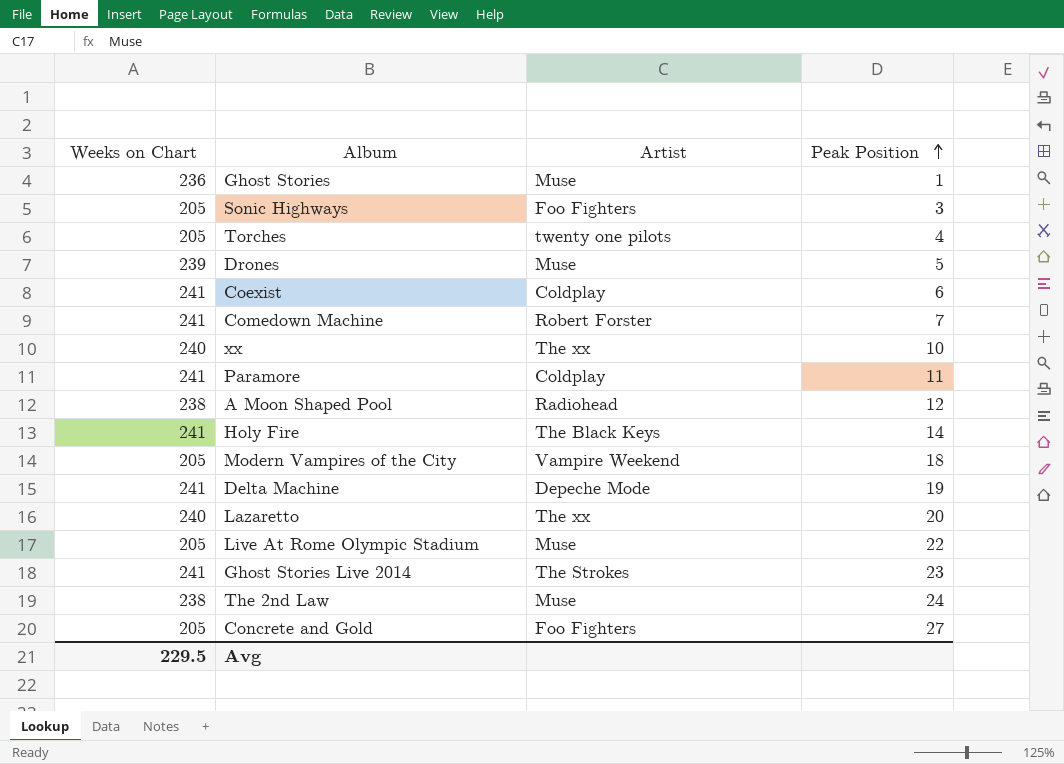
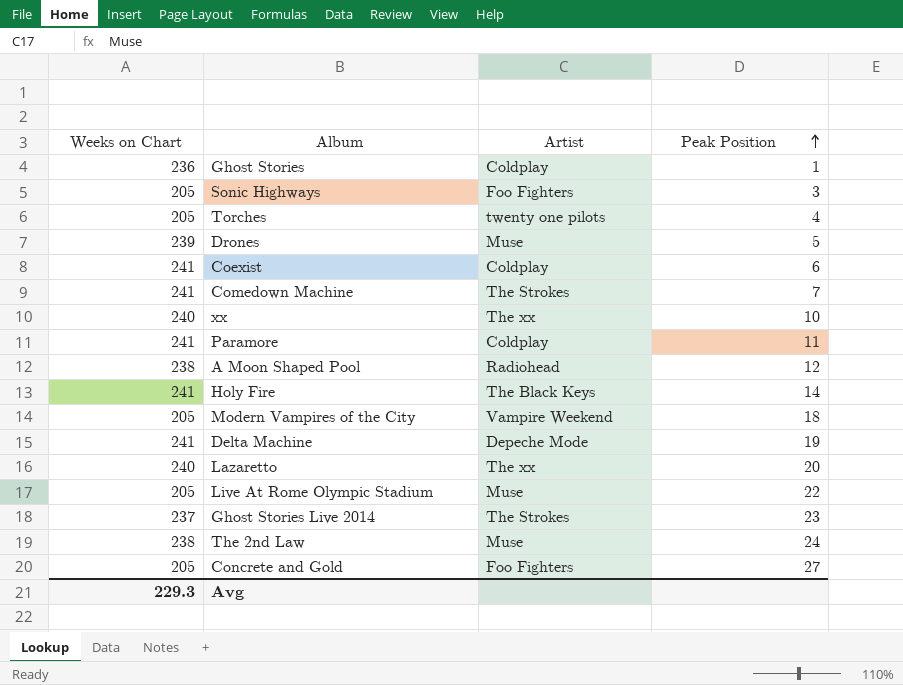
Ghost Stories | Artist: Muse -> Coldplay
Comedown Machine | Artist: Robert Forster -> The Strokes
Ghost Stories Live 2014 | Weeks on Chart: 241 -> 237
Avg | Weeks on Chart: 229.5 -> 229.3

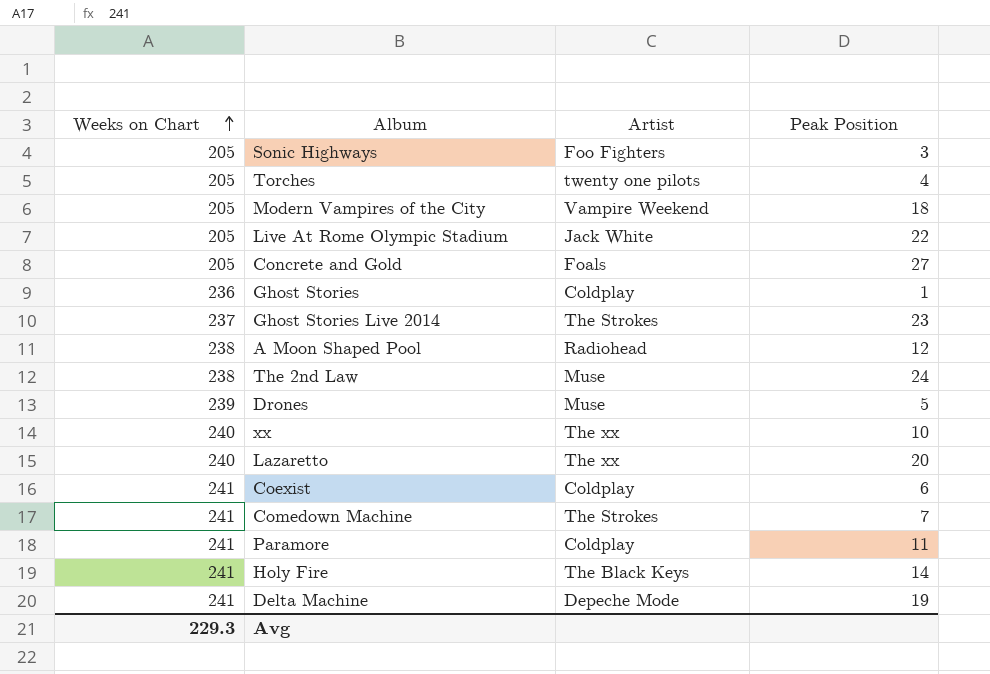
row order: Peak Position ascending -> Weeks on Chart ascending
Live At Rome Olympic Stadium | Artist: Muse -> Jack White
Concrete and Gold | Artist: Foo Fighters -> Foals

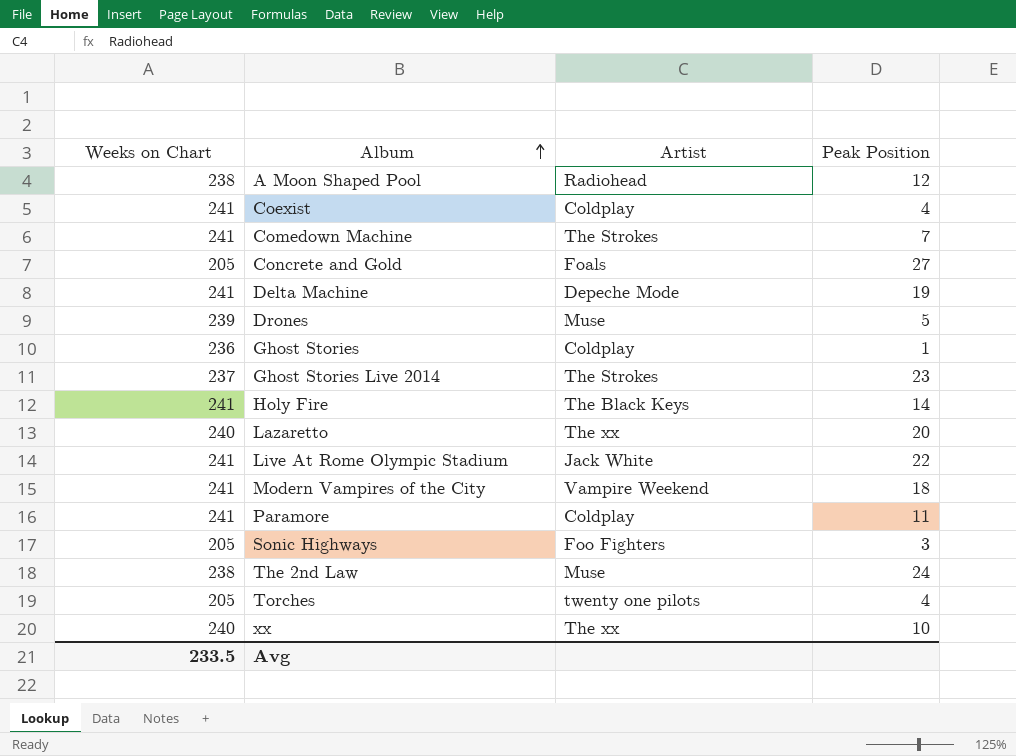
row order: Weeks on Chart ascending -> Album ascending
Coexist | Peak Position: 6 -> 4
Live At Rome Olympic Stadium | Weeks on Chart: 205 -> 241
Modern Vampires of the City | Weeks on Chart: 205 -> 241
Avg | Weeks on Chart: 229.3 -> 233.5

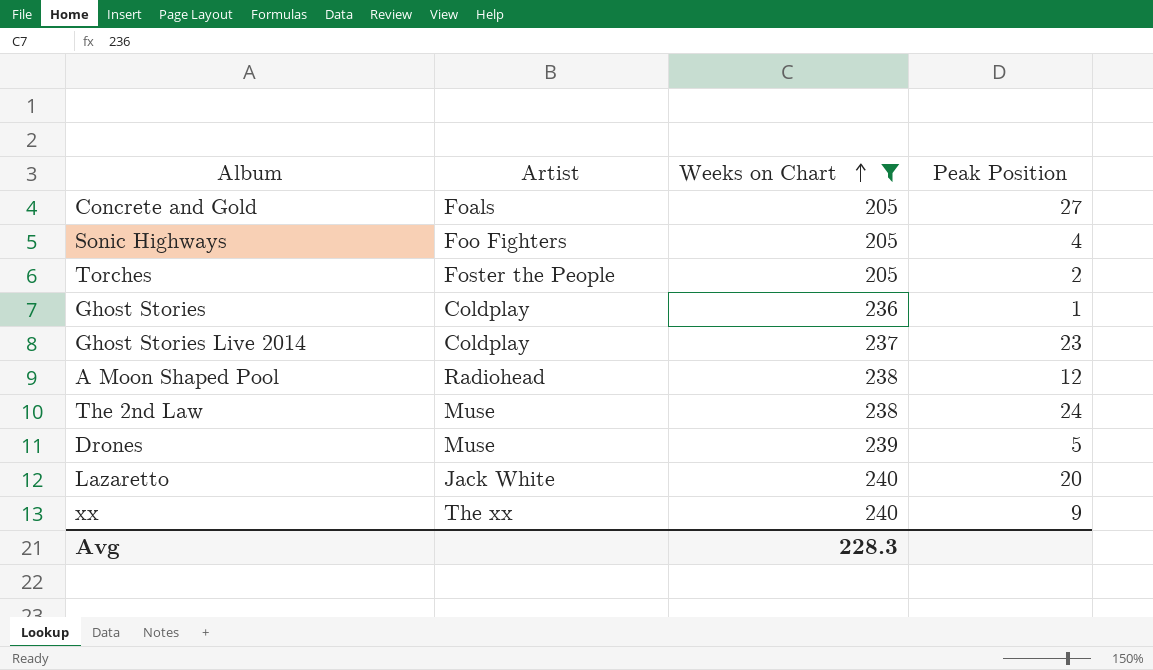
filter: none -> Weeks on Chart != 241
row order: Album ascending -> Weeks on Chart ascending
column Weeks on Chart | position: 1 -> 3
Sonic Highways | Peak Position: 3 -> 4
Torches | Artist: twenty one pilots -> Foster the People
Torches | Peak Position: 4 -> 2
Ghost Stories Live 2014 | Artist: The Strokes -> Coldplay
Lazaretto | Artist: The xx -> Jack White
xx | Peak Position: 10 -> 9
Avg | Weeks on Chart: 233.5 -> 228.3

